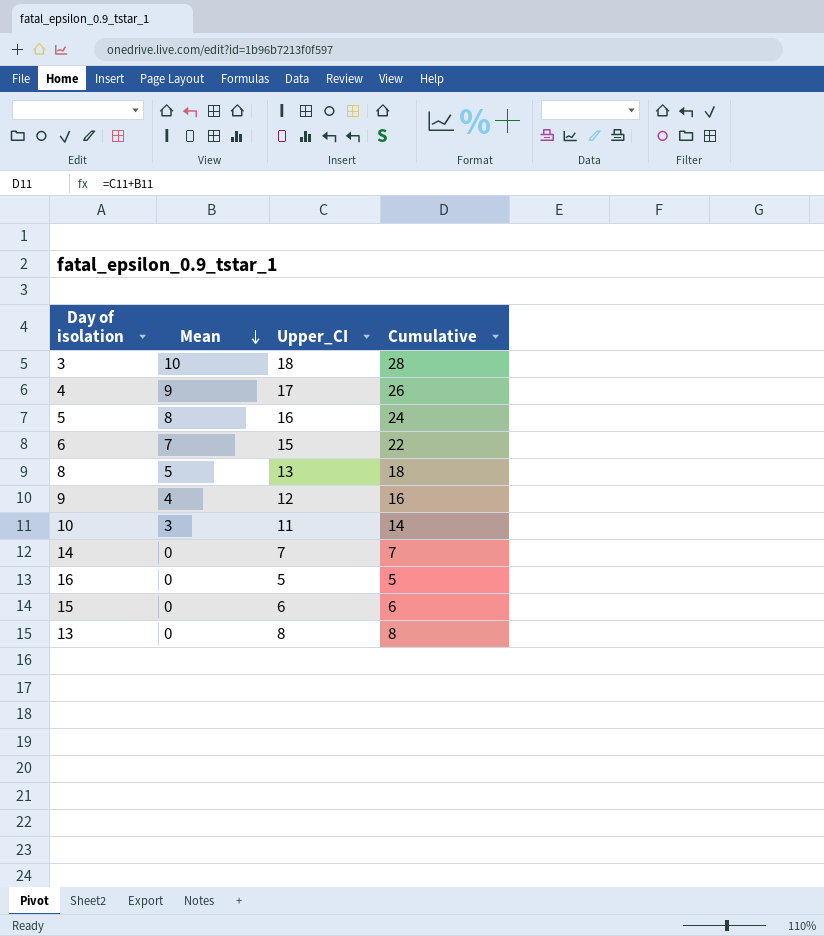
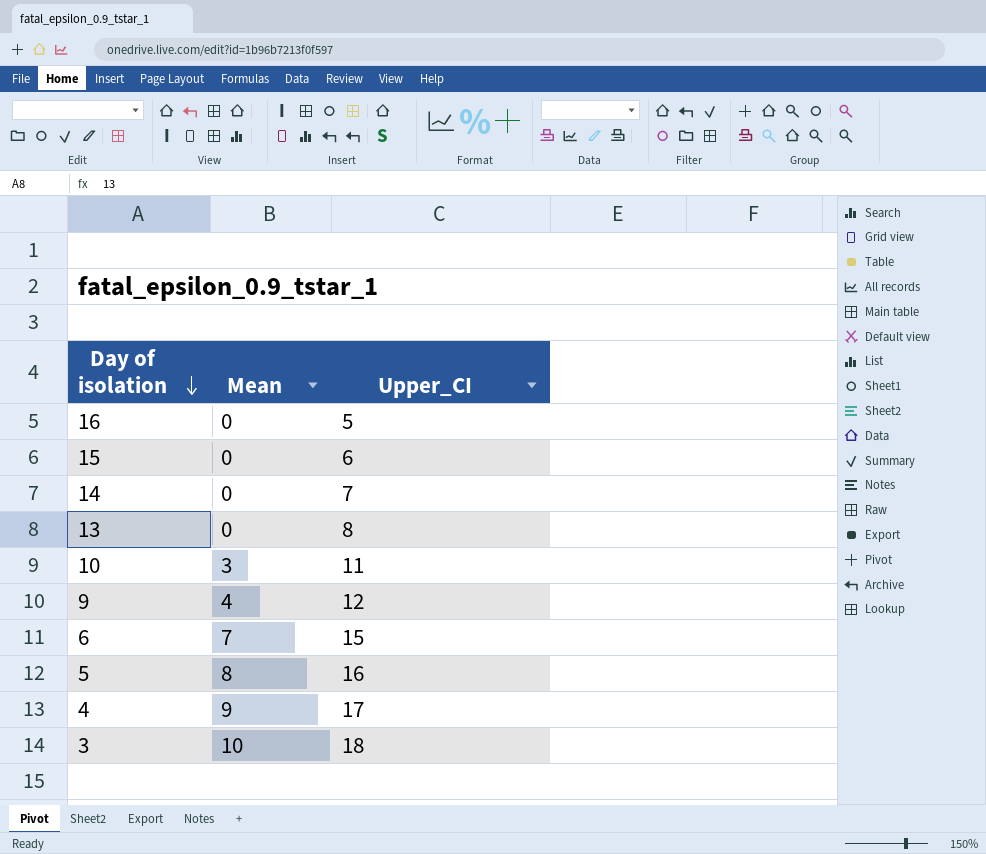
row order: Mean descending -> Day of isolation descending
column Cumulative | formula: [Mean] + [Upper_CI] -> none
row 8: 5 | 13 | 18 -> none

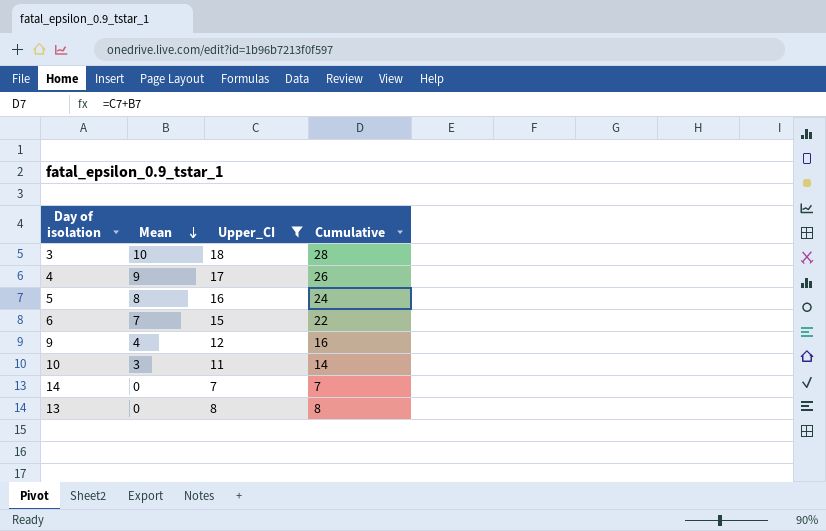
filter: none -> Upper_CI >= 7
row order: Day of isolation descending -> Mean descending
column Cumulative | formula: none -> [Mean] + [Upper_CI]

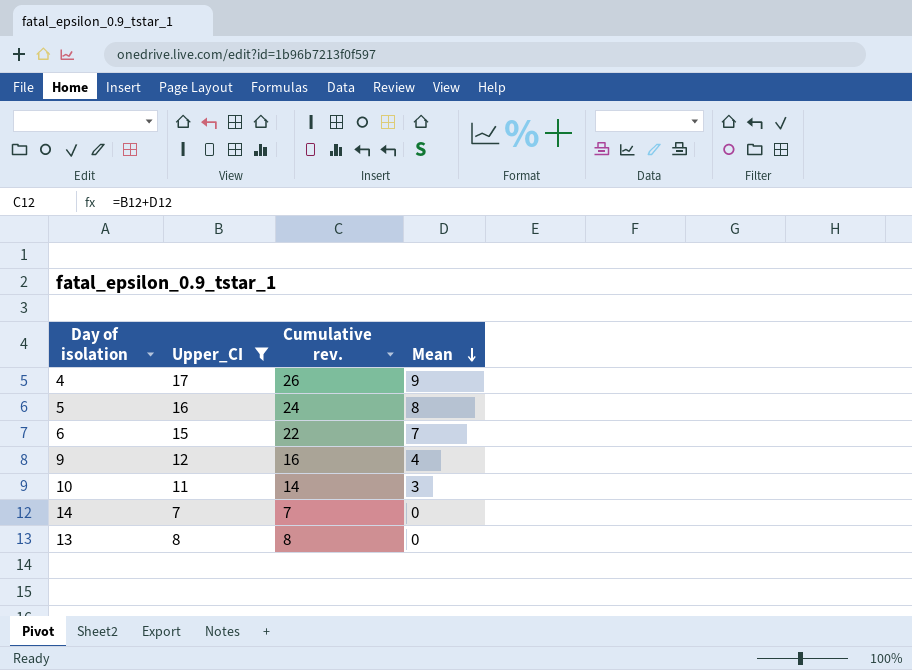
column name: Cumulative -> Cumulative rev.
column Mean | position: 2 -> 4
row 3: 10 | 18 | 28 -> none

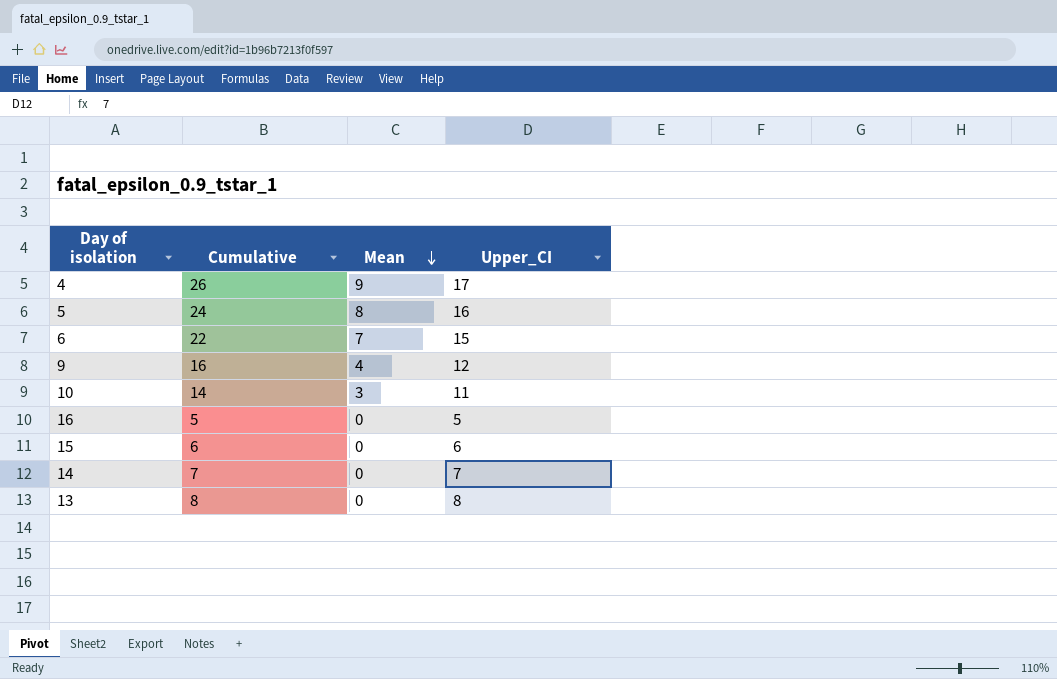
filter: Upper_CI >= 7 -> none
column name: Cumulative rev. -> Cumulative
column Upper_CI | position: 2 -> 4

